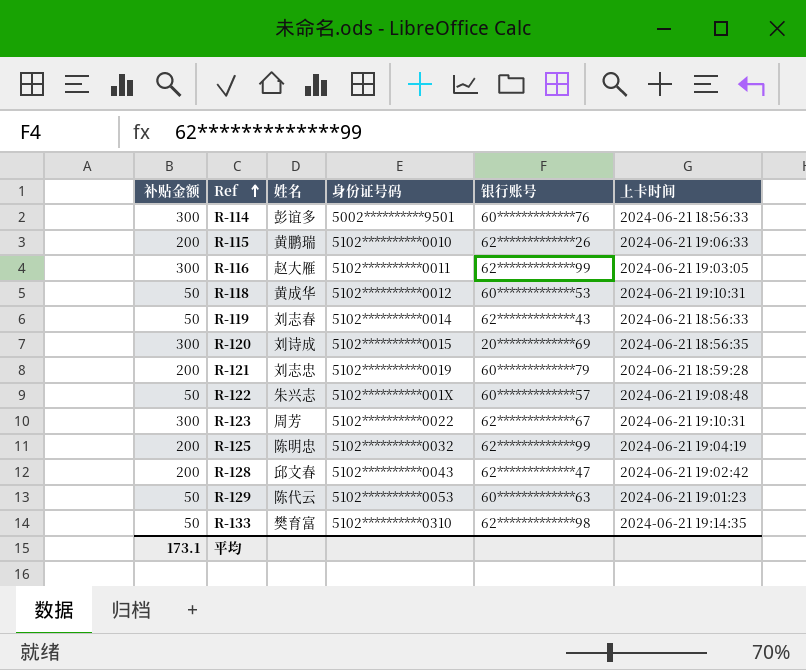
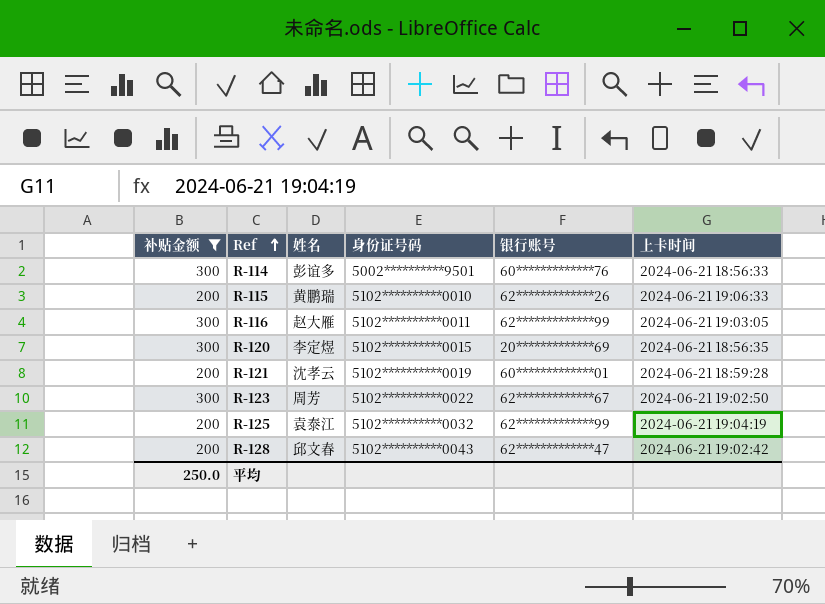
filter: none -> 补贴金额 != 50
R-120 | 姓名: 刘诗成 -> 李定煜
R-121 | 姓名: 刘志忠 -> 沈孝云
R-121 | 银行账号: 60*************79 -> 60*************01
R-123 | 上卡时间: 2024-06-21 19:10:31 -> 2024-06-21 19:02:50
R-125 | 姓名: 陈明忠 -> 袁泰江
平均 | 补贴金额: 173.1 -> 250.0

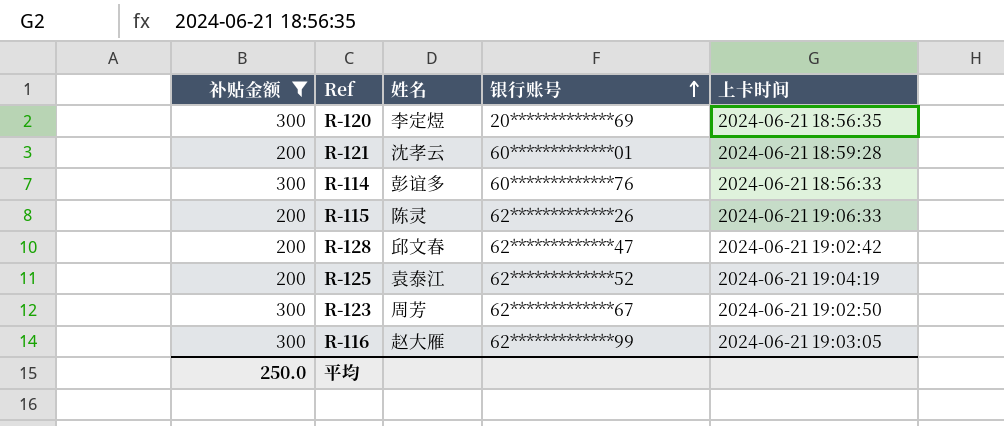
row order: Ref ascending -> 银行账号 ascending
column 身份证号码 | position: 4 -> none
R-115 | 姓名: 黄鹏瑞 -> 陈灵
R-125 | 银行账号: 62*************99 -> 62*************52

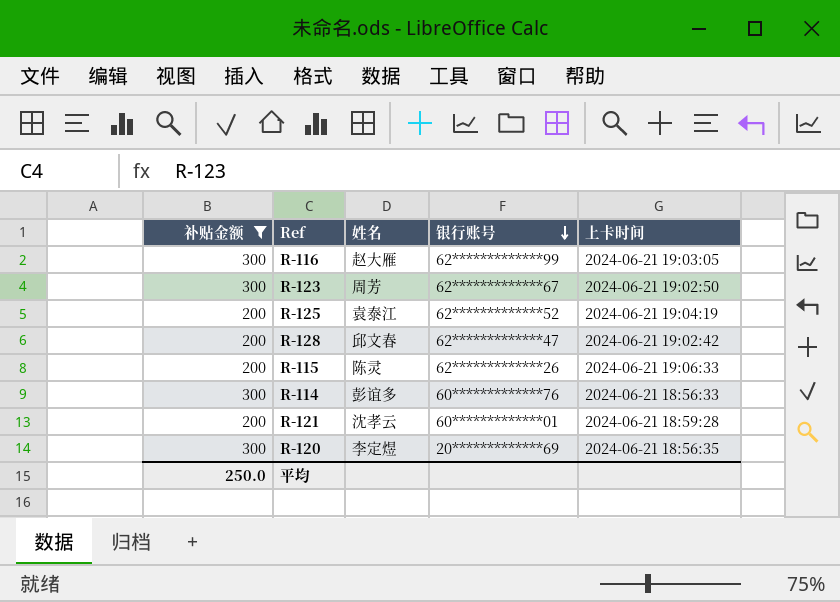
row order: 银行账号 ascending -> 银行账号 descending

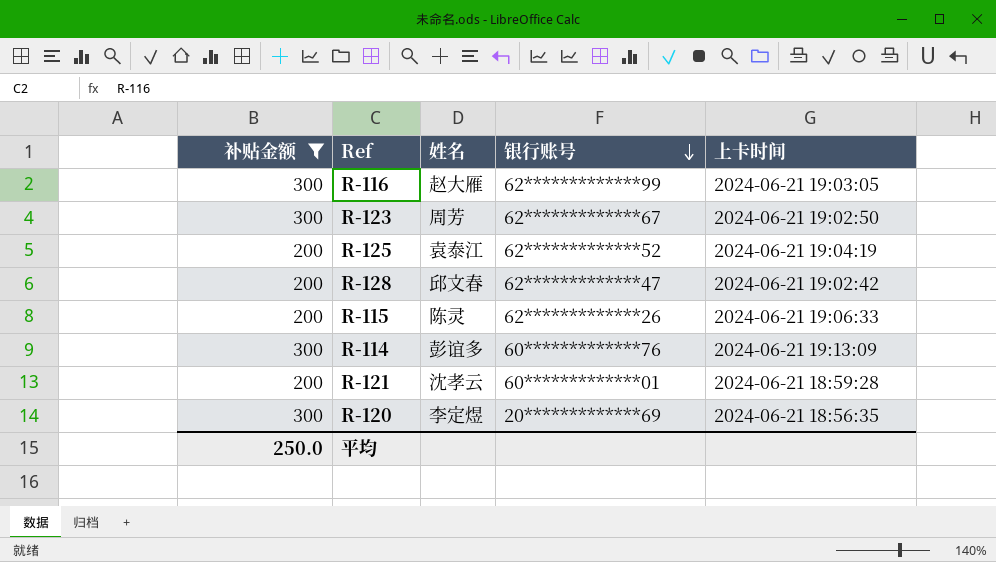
R-114 | 上卡时间: 2024-06-21 18:56:33 -> 2024-06-21 19:13:09

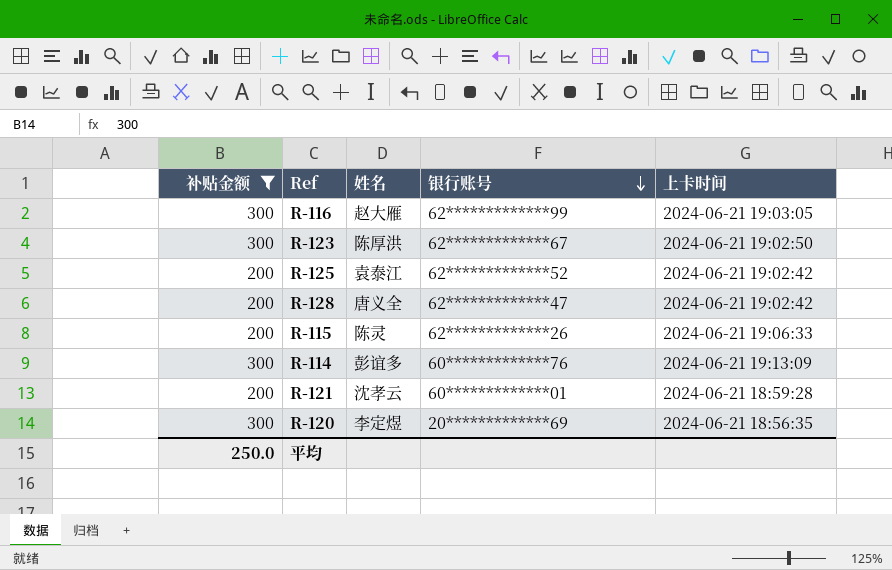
R-123 | 姓名: 周芳 -> 陈厚洪
R-125 | 上卡时间: 2024-06-21 19:04:19 -> 2024-06-21 19:02:42
R-128 | 姓名: 邱文春 -> 唐义全

